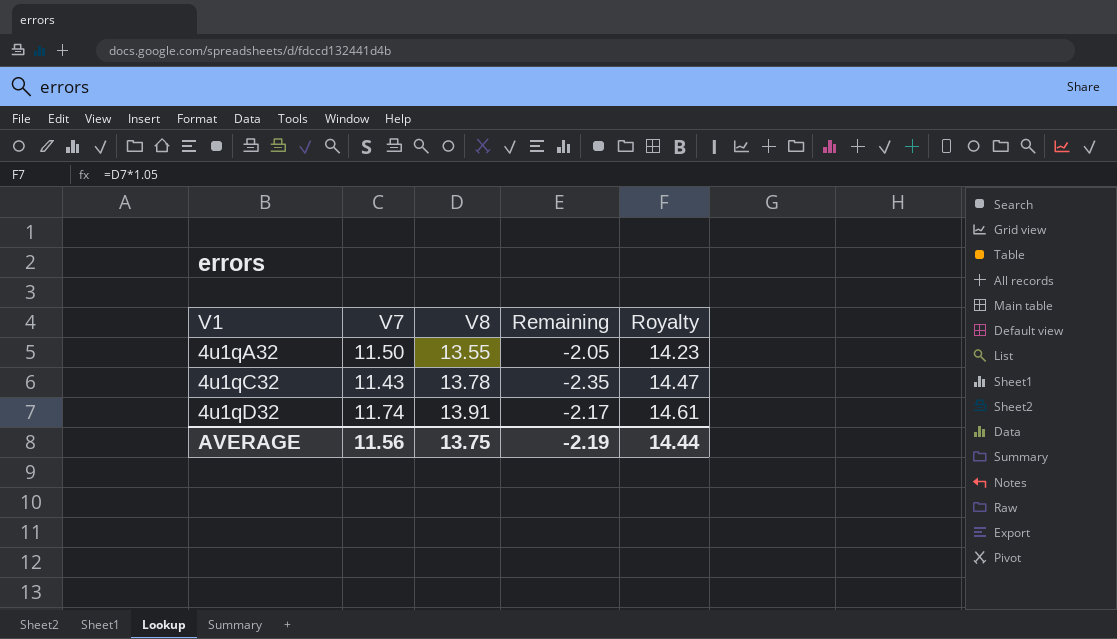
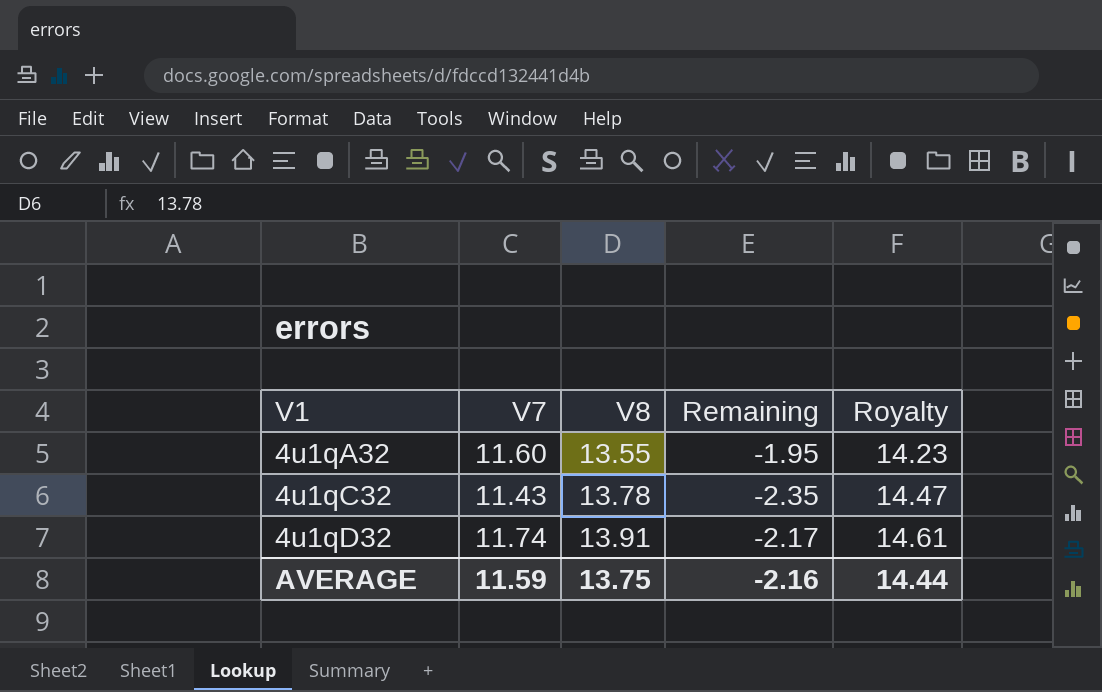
4u1qA32 | V7: 11.50 -> 11.60
4u1qA32 | Remaining: -2.05 -> -1.95
AVERAGE | V7: 11.56 -> 11.59
AVERAGE | Remaining: -2.19 -> -2.16

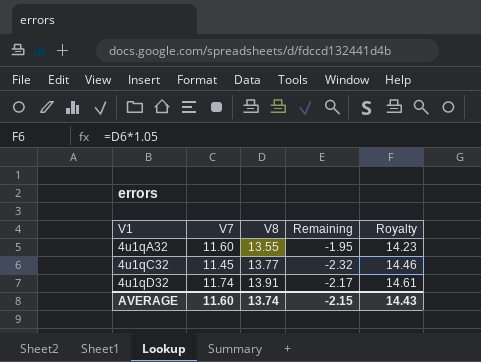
4u1qC32 | V7: 11.43 -> 11.45
4u1qC32 | V8: 13.78 -> 13.77
4u1qC32 | Remaining: -2.35 -> -2.32
4u1qC32 | Royalty: 14.47 -> 14.46
AVERAGE | V7: 11.59 -> 11.60
AVERAGE | V8: 13.75 -> 13.74
AVERAGE | Remaining: -2.16 -> -2.15
AVERAGE | Royalty: 14.44 -> 14.43

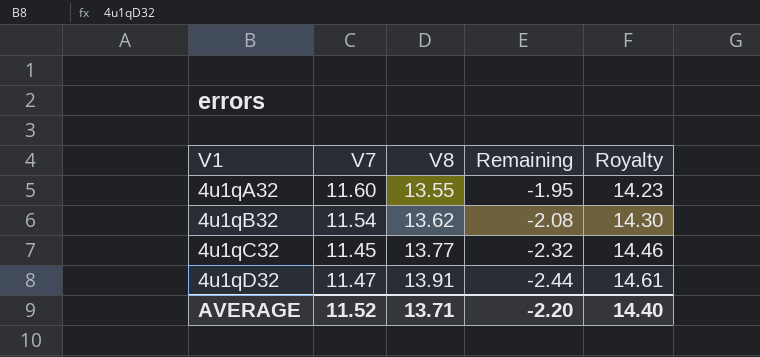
row 4u1qB32: none -> 11.54 | 13.62 | -2.08 | 14.30
4u1qD32 | V7: 11.74 -> 11.47
4u1qD32 | Remaining: -2.17 -> -2.44
AVERAGE | V7: 11.60 -> 11.52
AVERAGE | V8: 13.74 -> 13.71
AVERAGE | Remaining: -2.15 -> -2.20
AVERAGE | Royalty: 14.43 -> 14.40

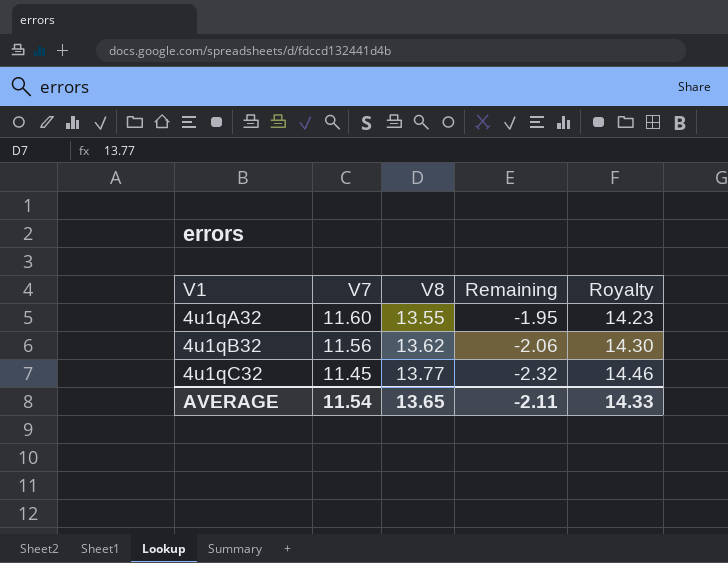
row 4u1qD32: 11.47 | 13.91 | -2.44 | 14.61 -> none
4u1qB32 | V7: 11.54 -> 11.56
4u1qB32 | Remaining: -2.08 -> -2.06
AVERAGE | V7: 11.52 -> 11.54
AVERAGE | V8: 13.71 -> 13.65
AVERAGE | Remaining: -2.20 -> -2.11
AVERAGE | Royalty: 14.40 -> 14.33

